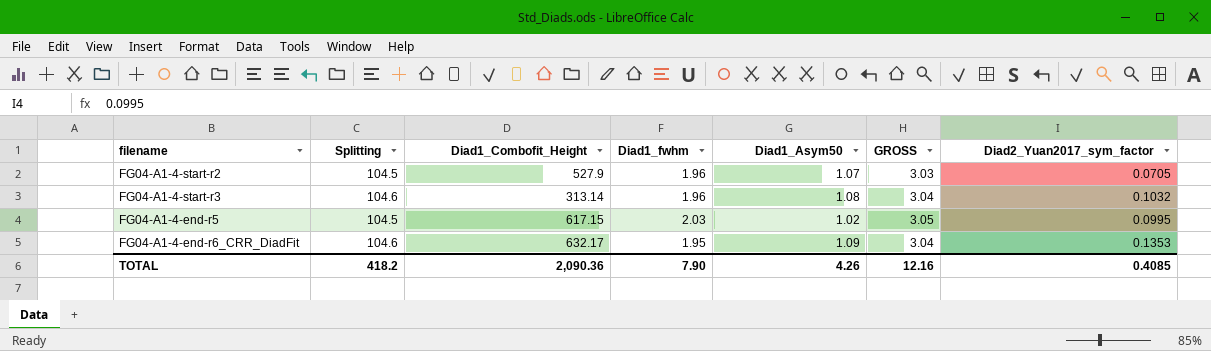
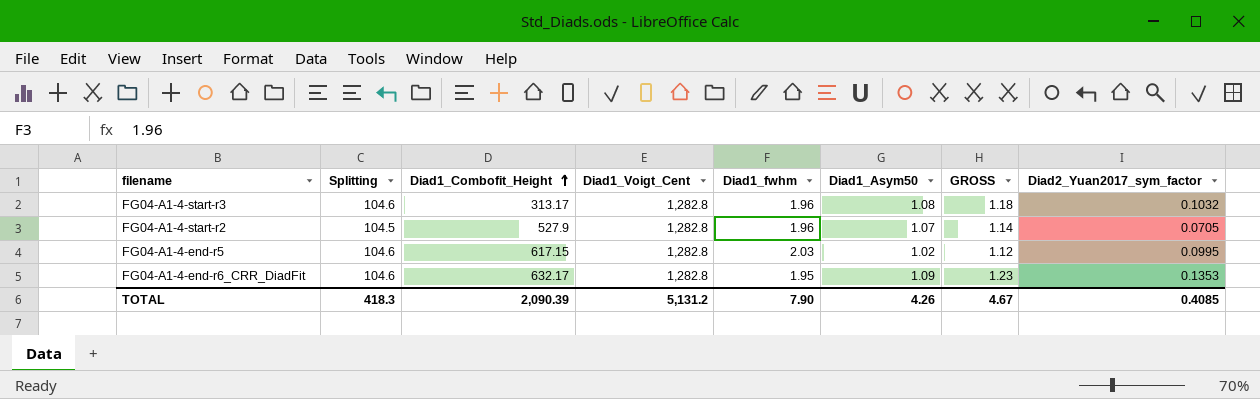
row order: none -> Diad1_Combofit_Height ascending
column Diad1_Voigt_Cent | position: none -> 4
column GROSS | formula: [Diad1_fwhm] + [Diad1_Asym50] -> [Diad1_Asym50] + [Diad2_Yuan2017_sym_factor]
FG04-A1-4-start-r3 | Diad1_Combofit_Height: 313.14 -> 313.17
FG04-A1-4-end-r5 | Splitting: 104.5 -> 104.6
TOTAL | Splitting: 418.2 -> 418.3
TOTAL | Diad1_Combofit_Height: 2,090.36 -> 2,090.39
TOTAL | GROSS: 12.16 -> 4.67

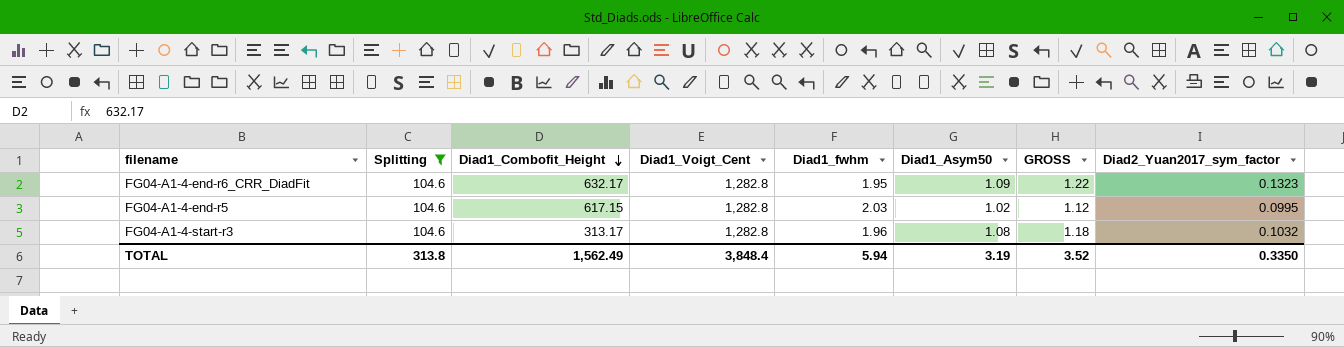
filter: none -> Splitting = 104.6
row order: Diad1_Combofit_Height ascending -> Diad1_Combofit_Height descending
FG04-A1-4-end-r6_CRR_DiadFit | GROSS: 1.23 -> 1.22
FG04-A1-4-end-r6_CRR_DiadFit | Diad2_Yuan2017_sym_factor: 0.1353 -> 0.1323
TOTAL | Splitting: 418.3 -> 313.8
TOTAL | Diad1_Combofit_Height: 2,090.39 -> 1,562.49
TOTAL | Diad1_Voigt_Cent: 5,131.2 -> 3,848.4
TOTAL | Diad1_fwhm: 7.90 -> 5.94
TOTAL | Diad1_Asym50: 4.26 -> 3.19
TOTAL | GROSS: 4.67 -> 3.52
TOTAL | Diad2_Yuan2017_sym_factor: 0.4085 -> 0.3350

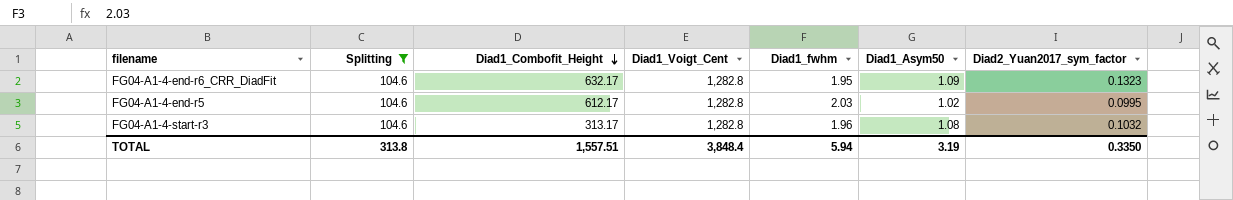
column GROSS | formula: [Diad1_Asym50] + [Diad2_Yuan2017_sym_factor] -> none
FG04-A1-4-end-r5 | Diad1_Combofit_Height: 617.15 -> 612.17
TOTAL | Diad1_Combofit_Height: 1,562.49 -> 1,557.51

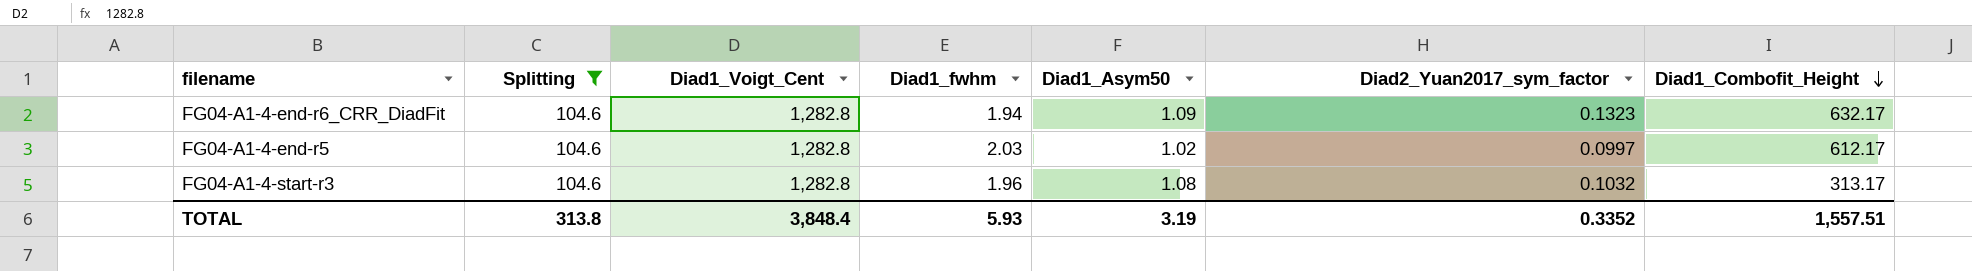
column Diad1_Combofit_Height | position: 3 -> 7
FG04-A1-4-end-r6_CRR_DiadFit | Diad1_fwhm: 1.95 -> 1.94
FG04-A1-4-end-r5 | Diad2_Yuan2017_sym_factor: 0.0995 -> 0.0997
TOTAL | Diad1_fwhm: 5.94 -> 5.93
TOTAL | Diad2_Yuan2017_sym_factor: 0.3350 -> 0.3352

